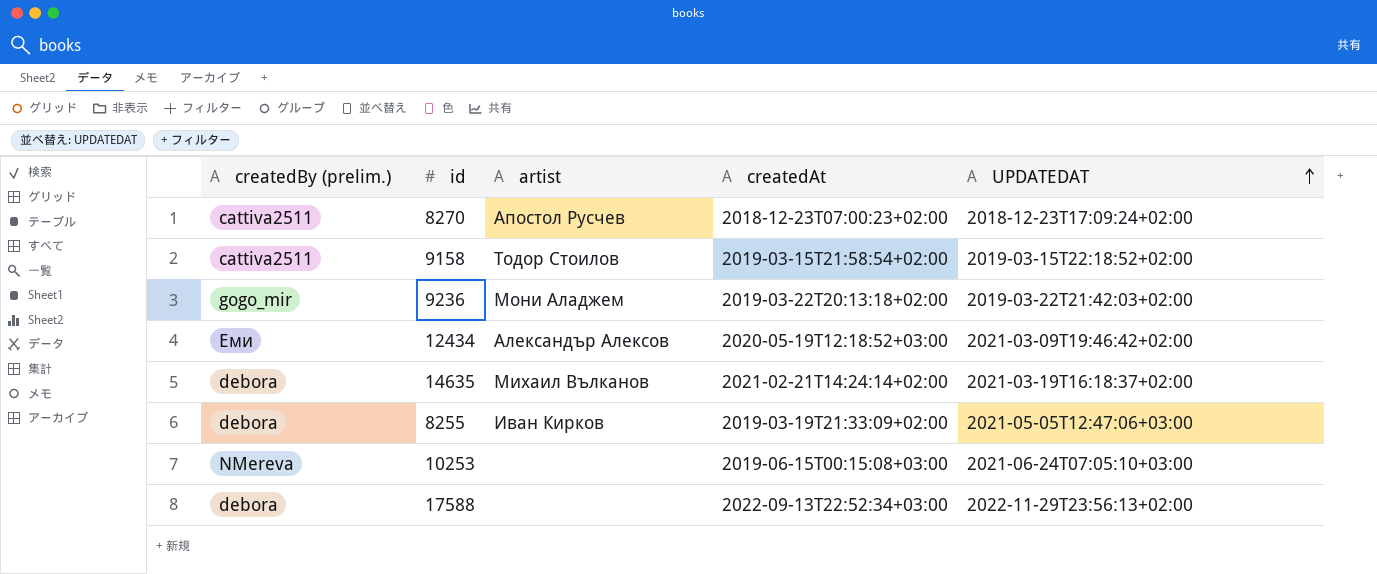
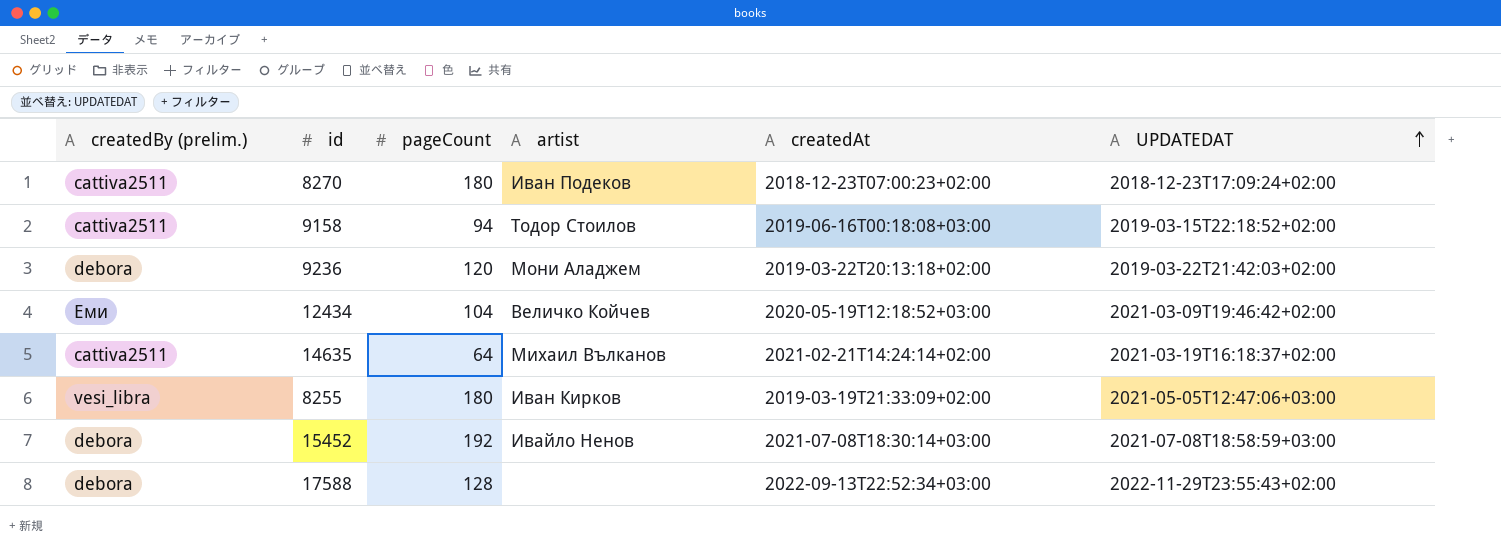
column pageCount | position: none -> 3
row 10253: NMereva | none | 2019-06-15T00:15:08+03:00 | 2021-06-24T07:05:10+03:00 -> none
8270 | artist: Апостол Русчев -> Иван Подеков
9158 | createdAt: 2019-03-15T21:58:54+02:00 -> 2019-06-16T00:18:08+03:00
9236 | createdBy (prelim.): gogo_mir -> debora
12434 | artist: Александър Алексов -> Величко Койчев
14635 | createdBy (prelim.): debora -> cattiva2511
8255 | createdBy (prelim.): debora -> vesi_libra
row 15452: none -> debora | 192 | Ивайло Ненов | 2021-07-08T18:30:14+03:00 | 2021-07-08T18:58:59+03:00
17588 | UPDATEDAT: 2022-11-29T23:56:13+02:00 -> 2022-11-29T23:55:43+02:00

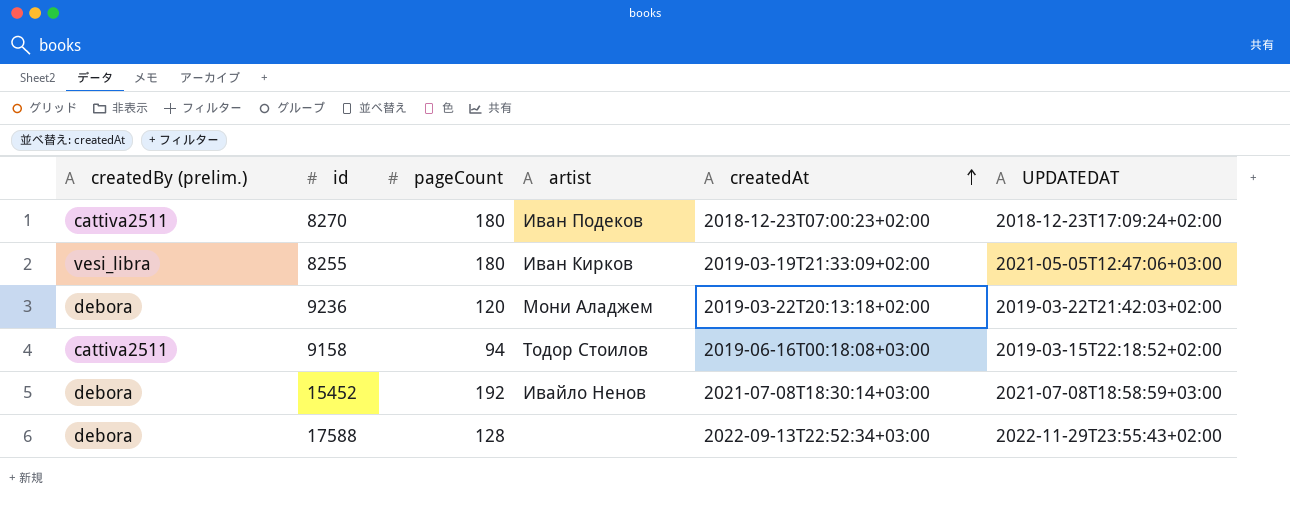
row order: UPDATEDAT ascending -> createdAt ascending
row 12434: Еми | 104 | Величко Койчев | 2020-05-19T12:18:52+03:00 | 2021-03-09T19:46:42+02:00 -> none
row 14635: cattiva2511 | 64 | Михаил Вълканов | 2021-02-21T14:24:14+02:00 | 2021-03-19T16:18:37+02:00 -> none

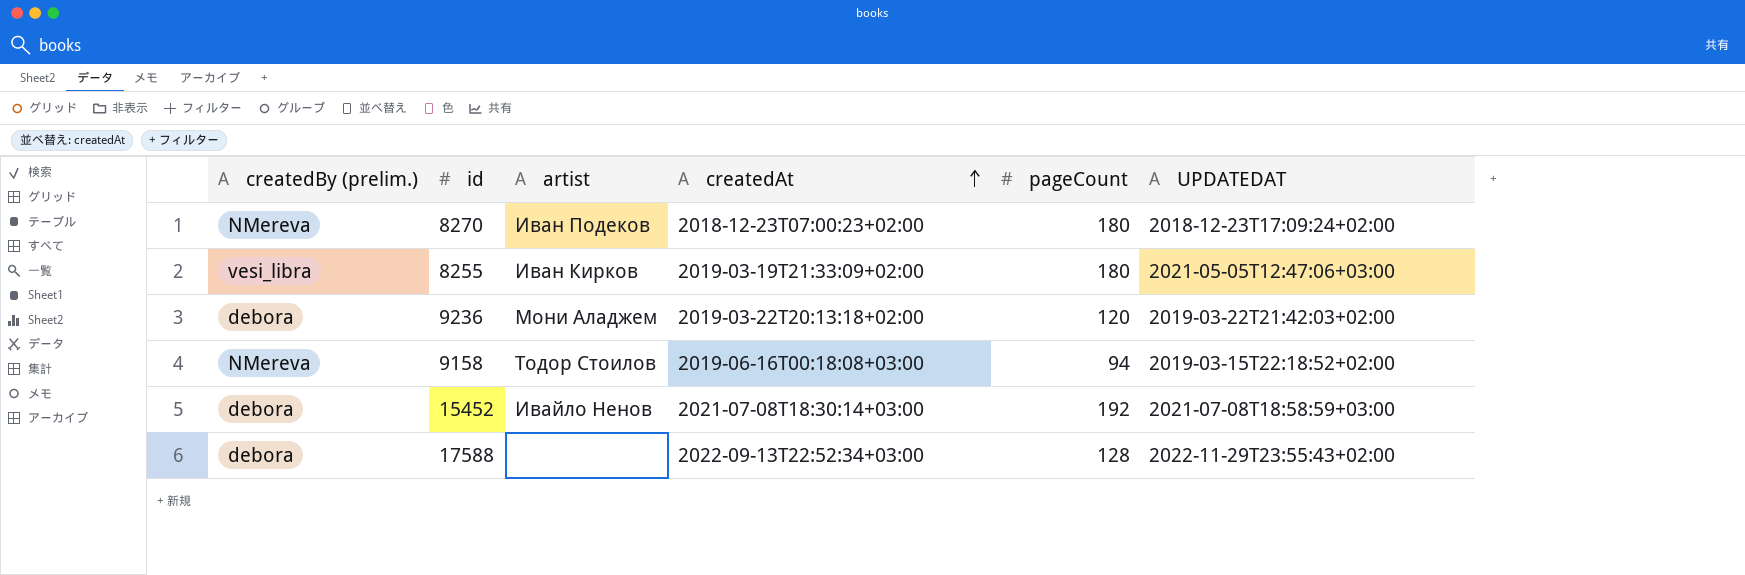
column pageCount | position: 3 -> 5
8270 | createdBy (prelim.): cattiva2511 -> NMereva
9158 | createdBy (prelim.): cattiva2511 -> NMereva

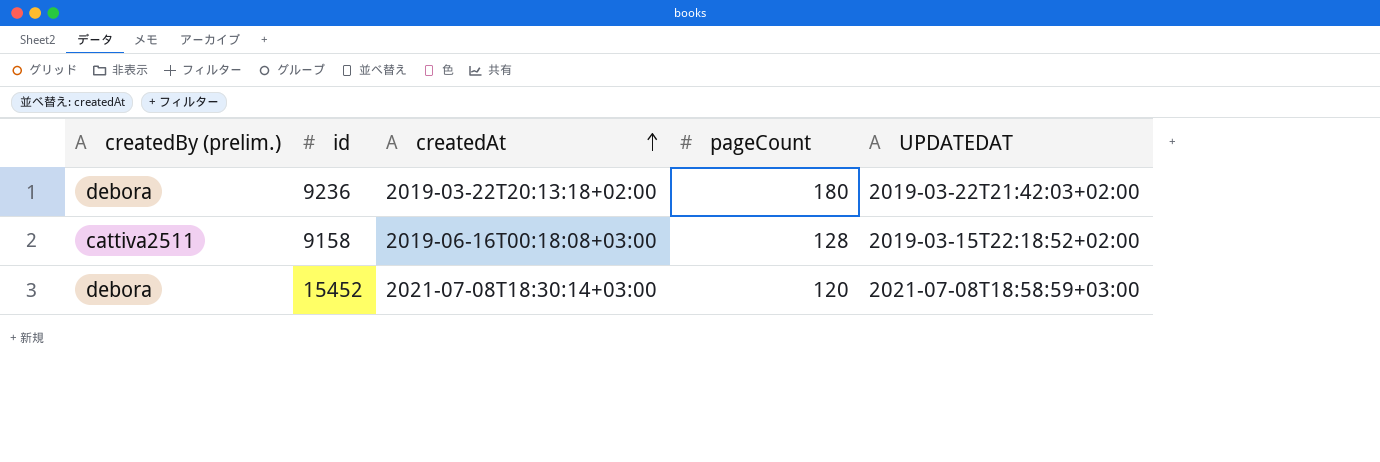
column artist | position: 3 -> none
row 8270: NMereva | Иван Подеков | 2018-12-23T07:00:23+02:00 | 180 | 2018-12-23T17:09:24+02:00 -> none
row 8255: vesi_libra | Иван Кирков | 2019-03-19T21:33:09+02:00 | 180 | 2021-05-05T12:47:06+03:00 -> none
row 17588: debora | none | 2022-09-13T22:52:34+03:00 | 128 | 2022-11-29T23:55:43+02:00 -> none
9236 | pageCount: 120 -> 180
9158 | createdBy (prelim.): NMereva -> cattiva2511
9158 | pageCount: 94 -> 128
15452 | pageCount: 192 -> 120

